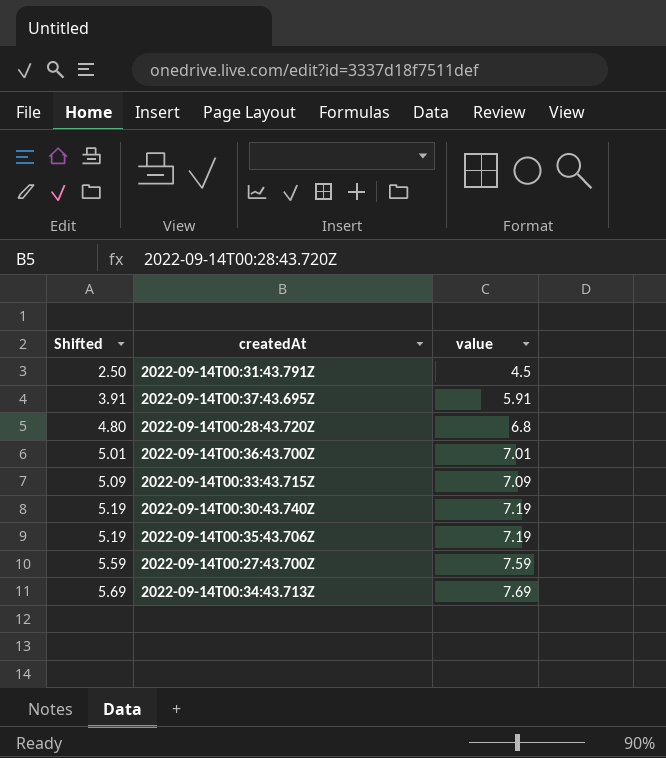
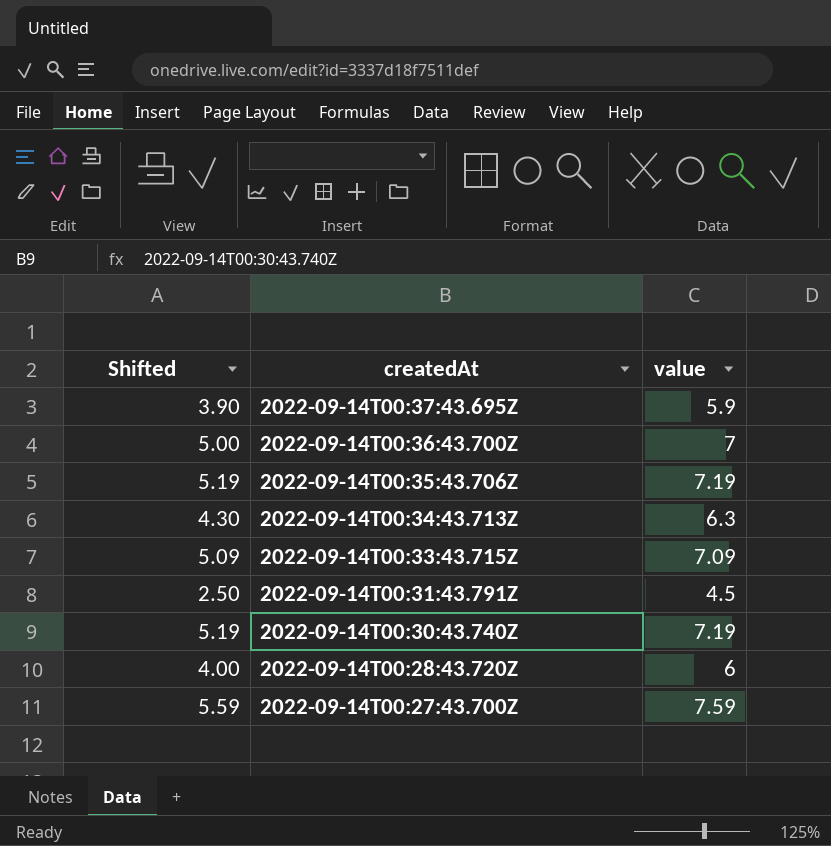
row order: Shifted ascending -> createdAt descending
2022-09-14T00:37:43.695Z | Shifted: 3.91 -> 3.90
2022-09-14T00:37:43.695Z | value: 5.91 -> 5.9
2022-09-14T00:36:43.700Z | Shifted: 5.01 -> 5.00
2022-09-14T00:36:43.700Z | value: 7.01 -> 7
2022-09-14T00:34:43.713Z | Shifted: 5.69 -> 4.30
2022-09-14T00:34:43.713Z | value: 7.69 -> 6.3
2022-09-14T00:28:43.720Z | Shifted: 4.80 -> 4.00
2022-09-14T00:28:43.720Z | value: 6.8 -> 6

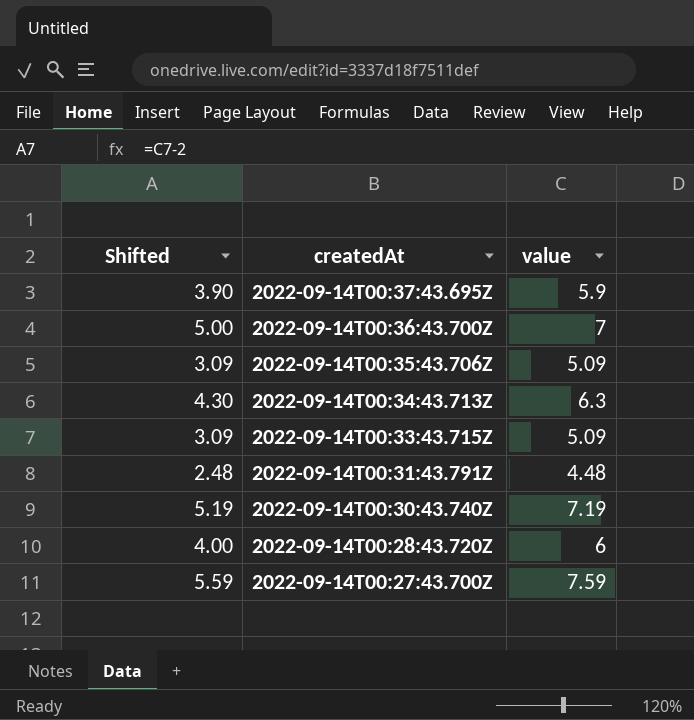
2022-09-14T00:35:43.706Z | Shifted: 5.19 -> 3.09
2022-09-14T00:35:43.706Z | value: 7.19 -> 5.09
2022-09-14T00:33:43.715Z | Shifted: 5.09 -> 3.09
2022-09-14T00:33:43.715Z | value: 7.09 -> 5.09
2022-09-14T00:31:43.791Z | Shifted: 2.50 -> 2.48
2022-09-14T00:31:43.791Z | value: 4.5 -> 4.48

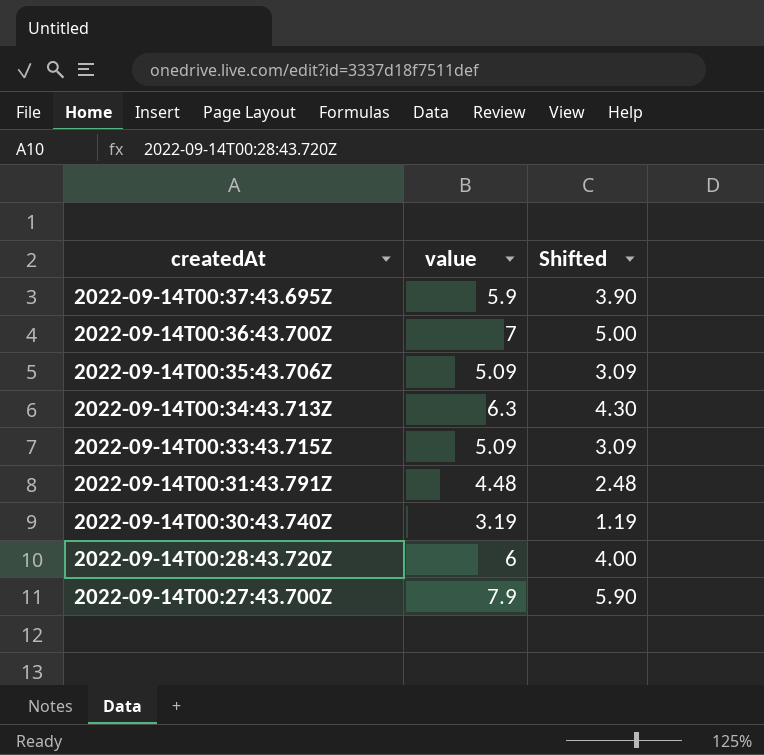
column Shifted | position: 1 -> 3
2022-09-14T00:30:43.740Z | value: 7.19 -> 3.19
2022-09-14T00:30:43.740Z | Shifted: 5.19 -> 1.19
2022-09-14T00:27:43.700Z | value: 7.59 -> 7.9
2022-09-14T00:27:43.700Z | Shifted: 5.59 -> 5.90

